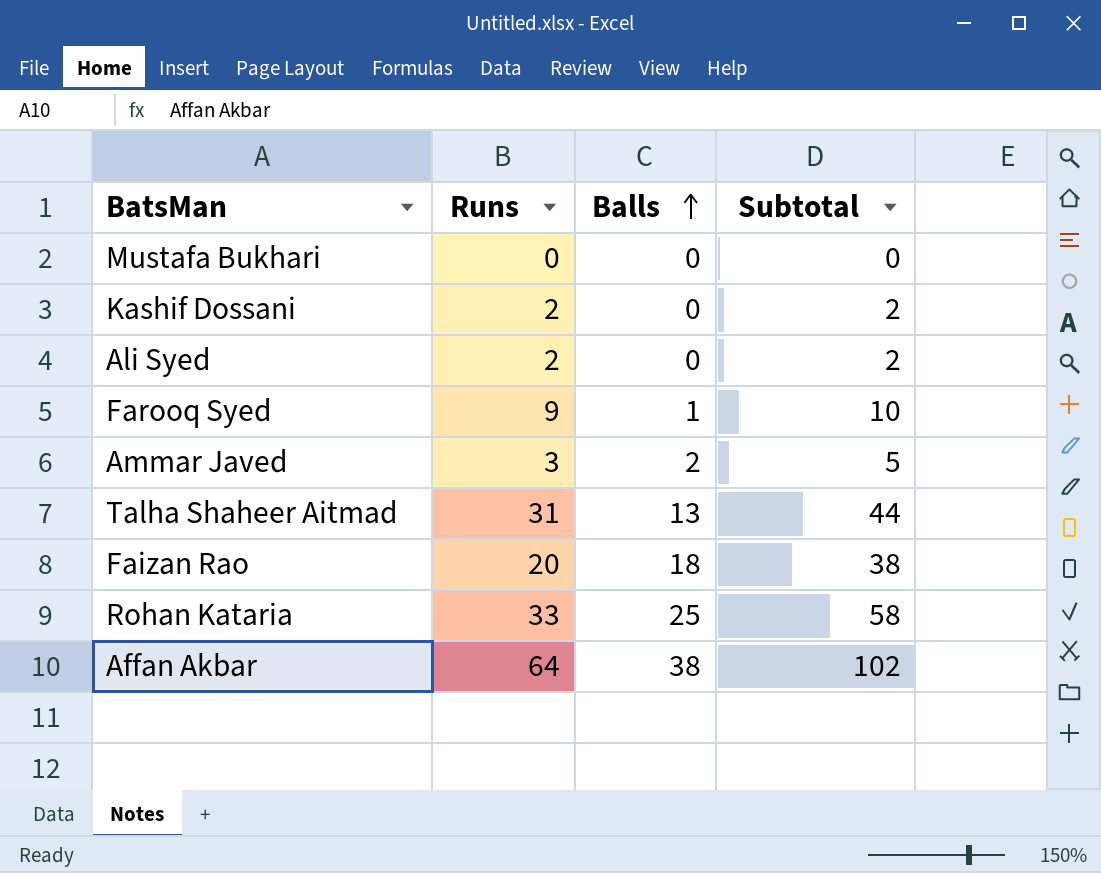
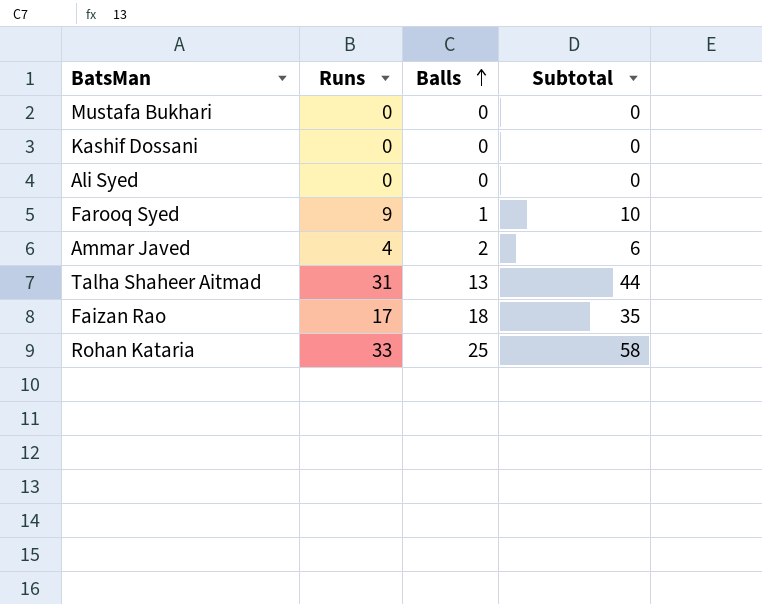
row Affan Akbar: 64 | 38 | 102 -> none
Kashif Dossani | Runs: 2 -> 0
Kashif Dossani | Subtotal: 2 -> 0
Ali Syed | Runs: 2 -> 0
Ali Syed | Subtotal: 2 -> 0
Ammar Javed | Runs: 3 -> 4
Ammar Javed | Subtotal: 5 -> 6
Faizan Rao | Runs: 20 -> 17
Faizan Rao | Subtotal: 38 -> 35

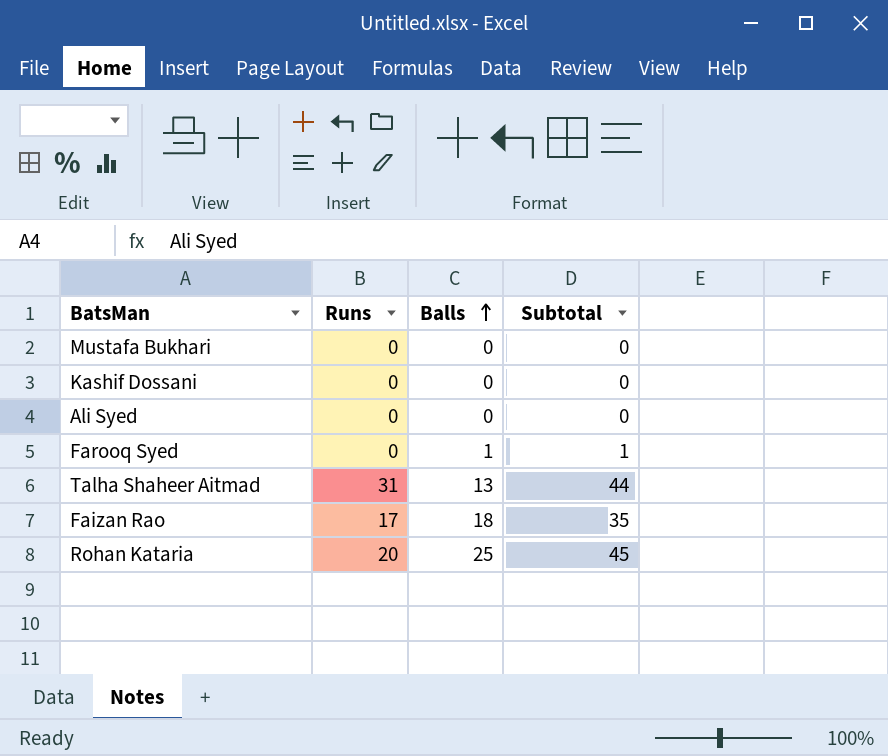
row Ammar Javed: 4 | 2 | 6 -> none
Farooq Syed | Runs: 9 -> 0
Farooq Syed | Subtotal: 10 -> 1
Rohan Kataria | Runs: 33 -> 20
Rohan Kataria | Subtotal: 58 -> 45

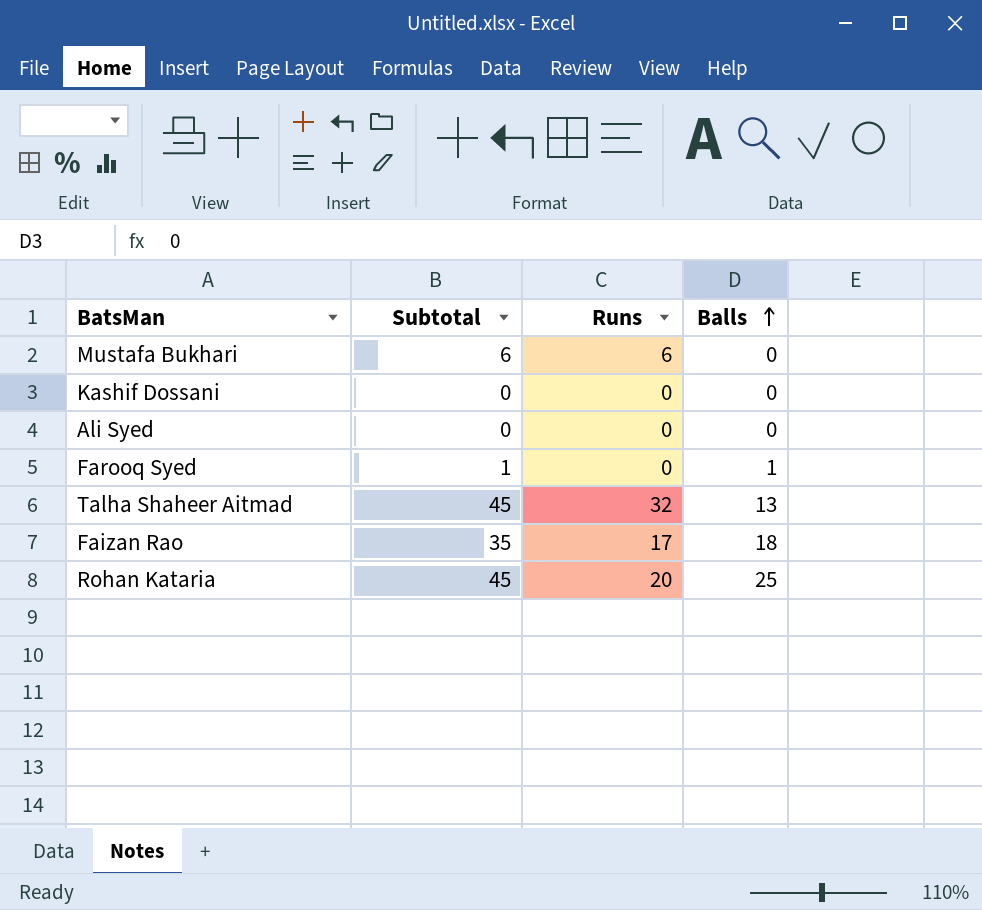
column Subtotal | position: 4 -> 2
Mustafa Bukhari | Subtotal: 0 -> 6
Mustafa Bukhari | Runs: 0 -> 6
Talha Shaheer Aitmad | Subtotal: 44 -> 45
Talha Shaheer Aitmad | Runs: 31 -> 32

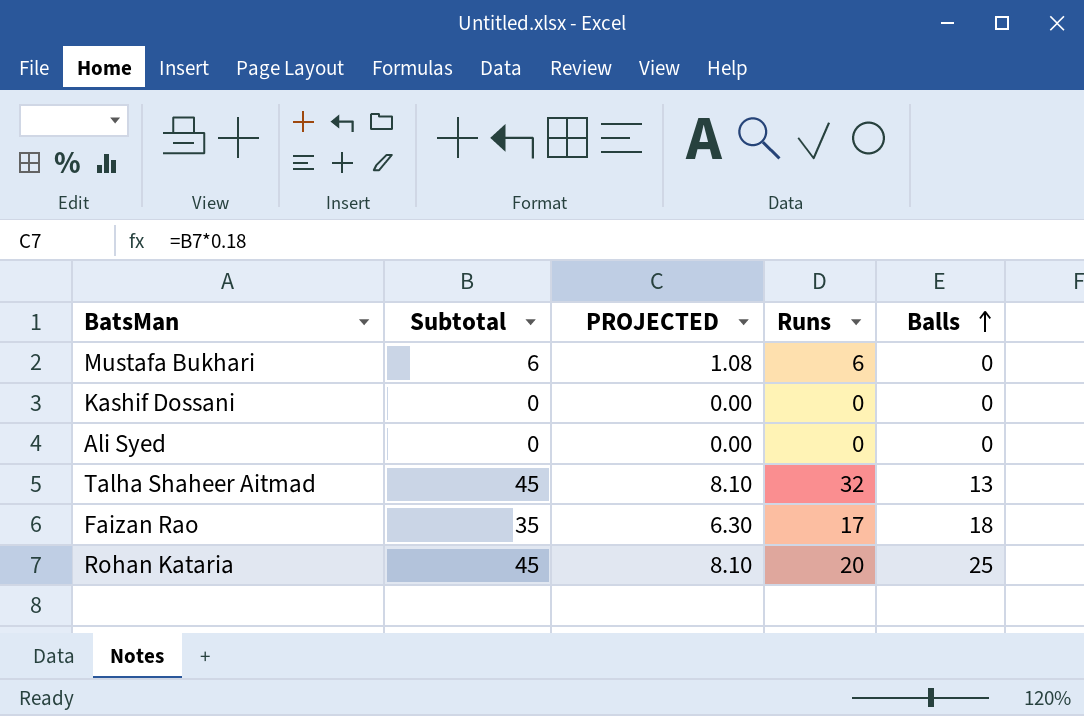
column PROJECTED | formula: none -> [Subtotal] * 0.18
row Farooq Syed: 1 | 0 | 1 -> none

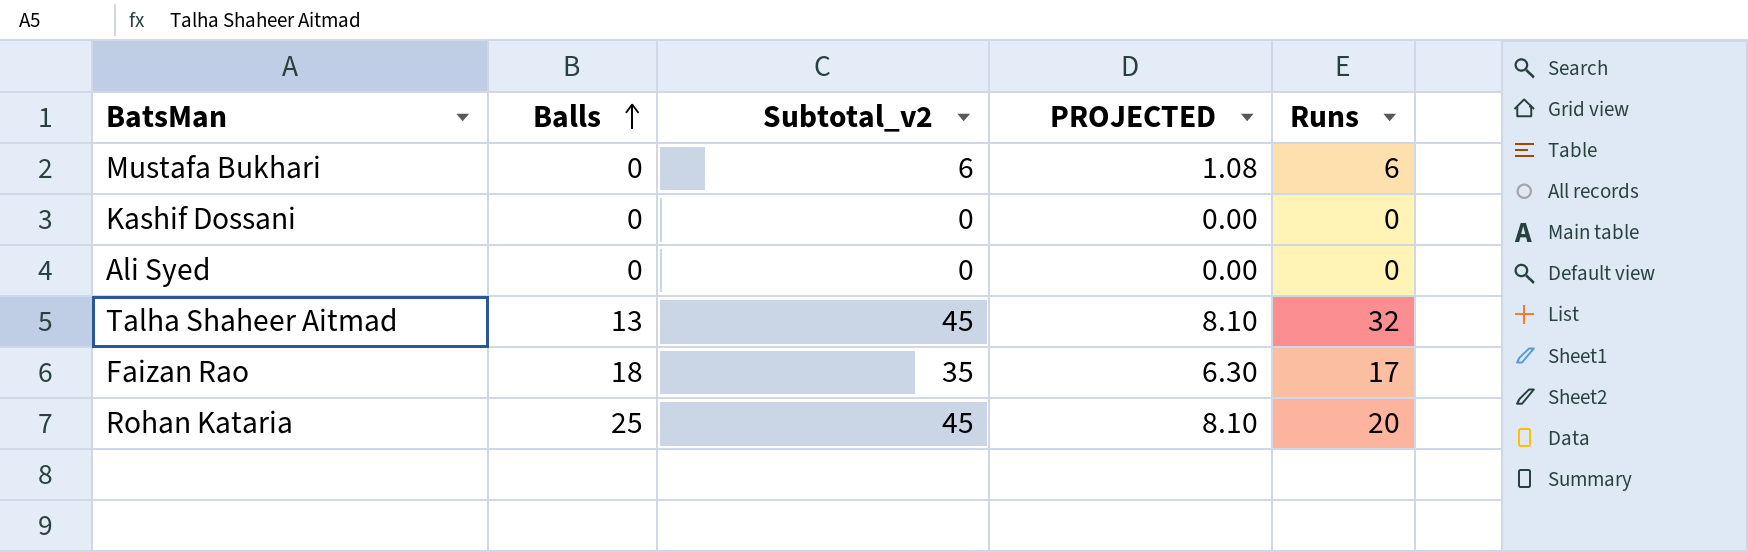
column Balls | position: 5 -> 2
column name: Subtotal -> Subtotal_v2

